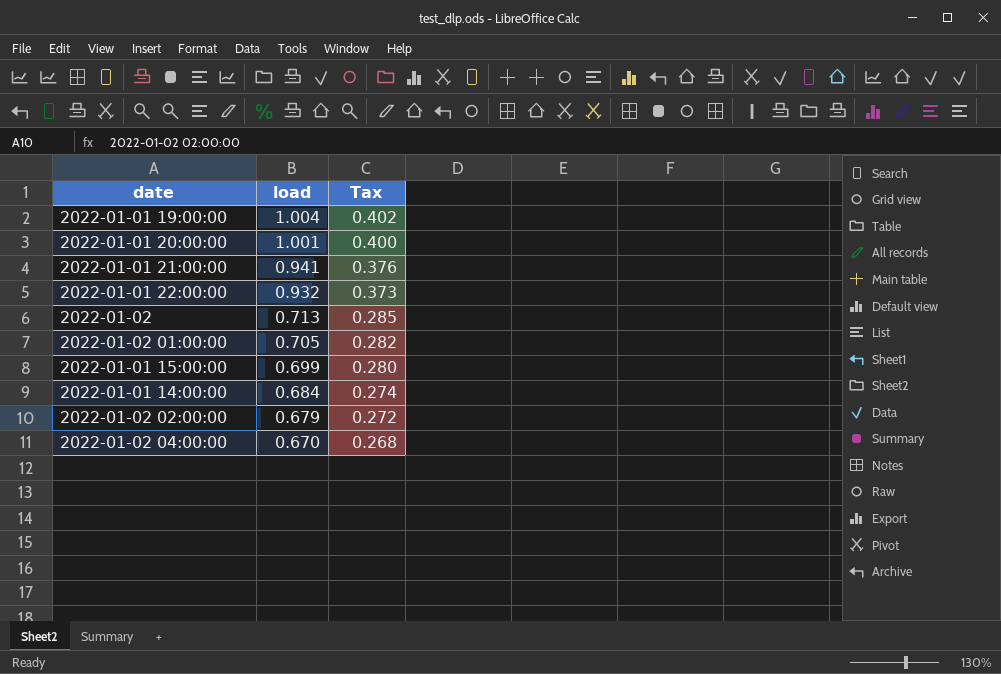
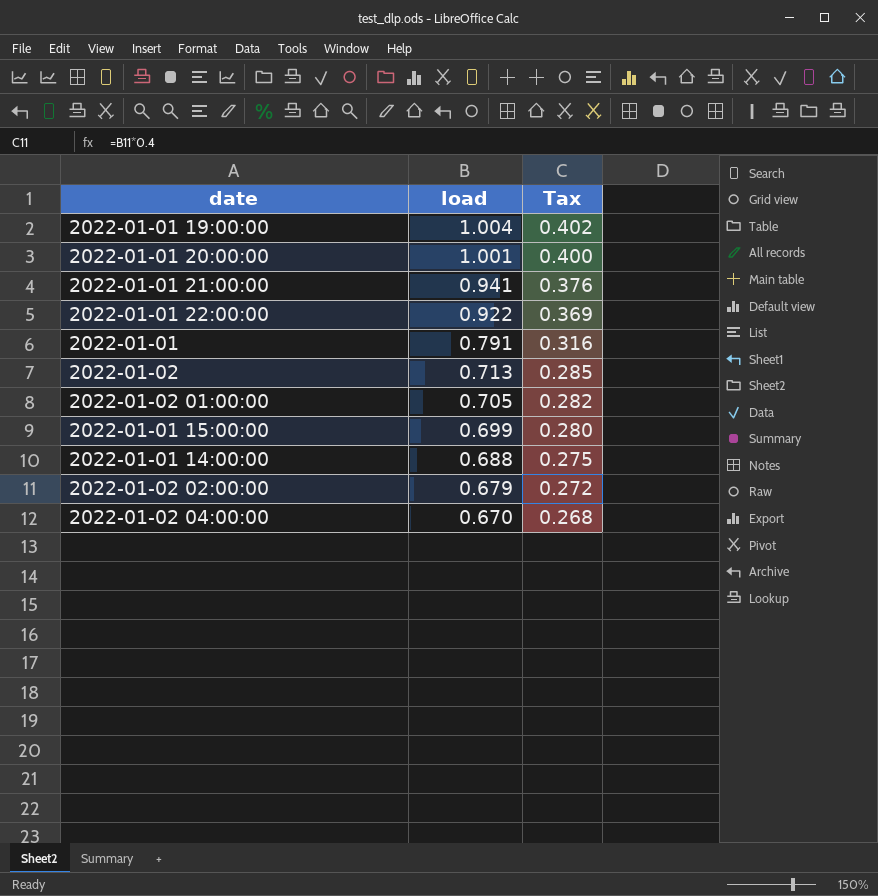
2022-01-01 22:00:00 | load: 0.932 -> 0.922
2022-01-01 22:00:00 | Tax: 0.373 -> 0.369
row 2022-01-01: none -> 0.791 | 0.316
2022-01-01 14:00:00 | load: 0.684 -> 0.688
2022-01-01 14:00:00 | Tax: 0.274 -> 0.275

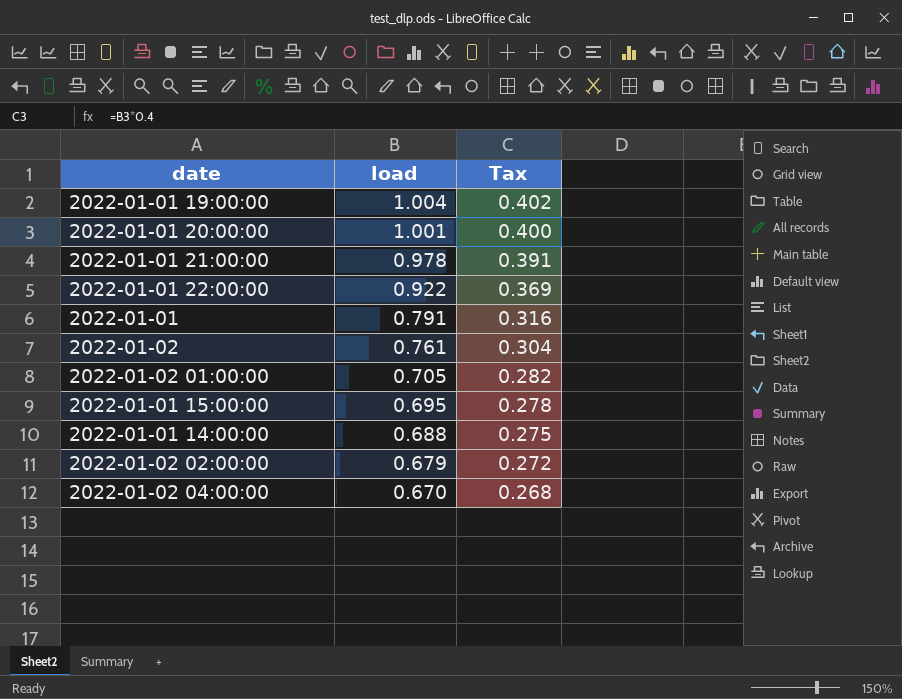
2022-01-01 21:00:00 | load: 0.941 -> 0.978
2022-01-01 21:00:00 | Tax: 0.376 -> 0.391
2022-01-02 | load: 0.713 -> 0.761
2022-01-02 | Tax: 0.285 -> 0.304
2022-01-01 15:00:00 | load: 0.699 -> 0.695
2022-01-01 15:00:00 | Tax: 0.280 -> 0.278

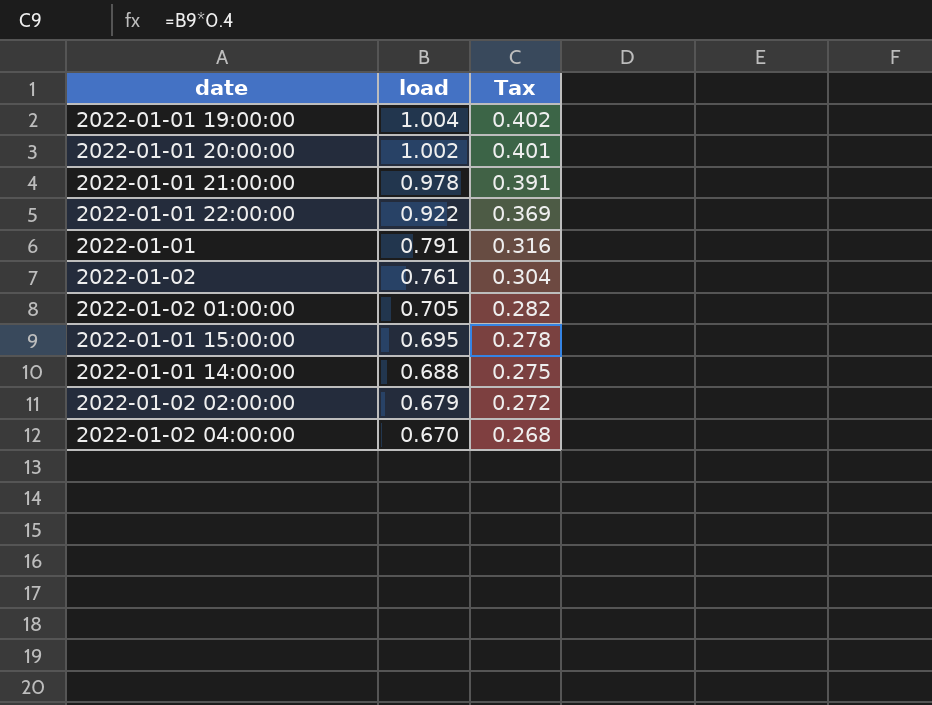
2022-01-01 20:00:00 | load: 1.001 -> 1.002
2022-01-01 20:00:00 | Tax: 0.400 -> 0.401

